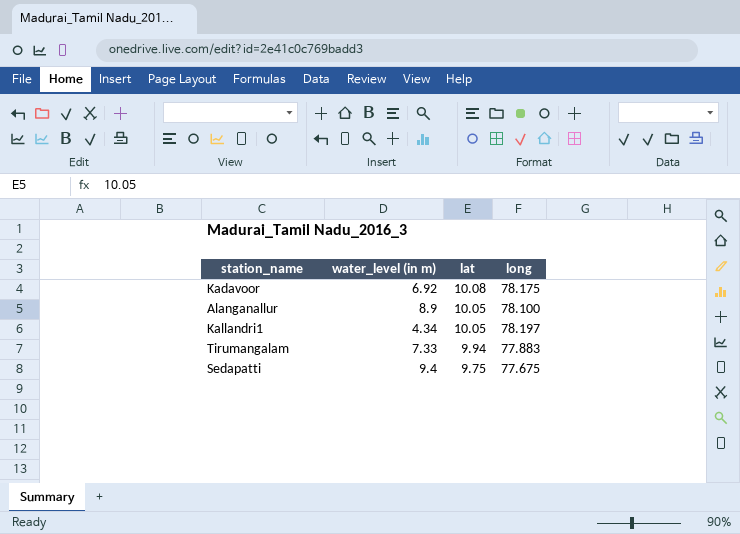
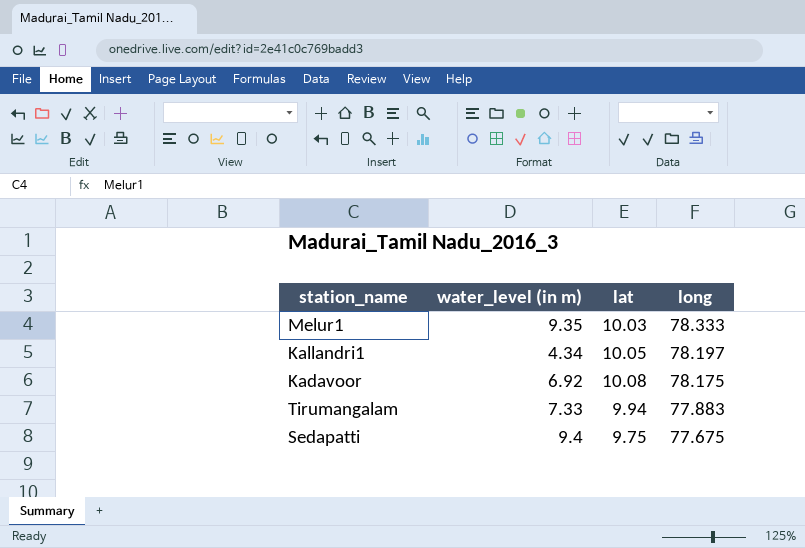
row order: lat descending -> long descending
row Alanganallur: 8.9 | 10.05 | 78.100 -> none
row Melur1: none -> 9.35 | 10.03 | 78.333

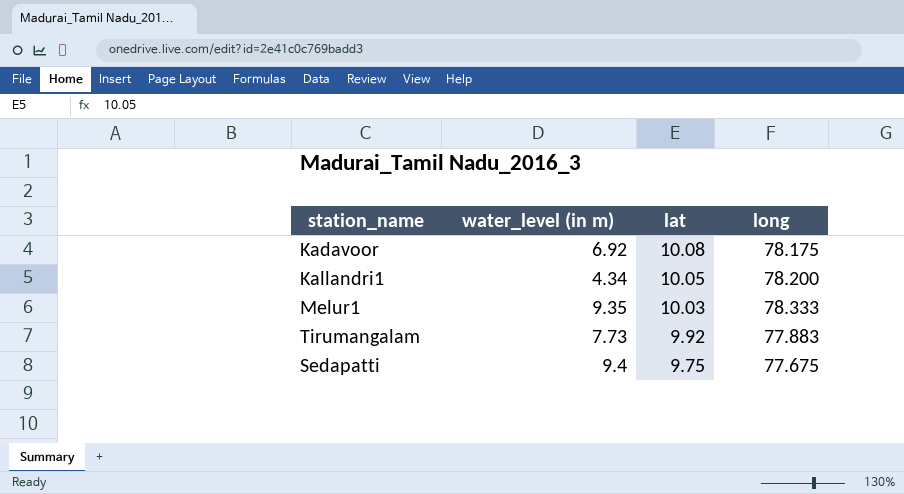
row order: long descending -> lat descending
Kallandri1 | long: 78.197 -> 78.200
Tirumangalam | water_level (in m): 7.33 -> 7.73
Tirumangalam | lat: 9.94 -> 9.92

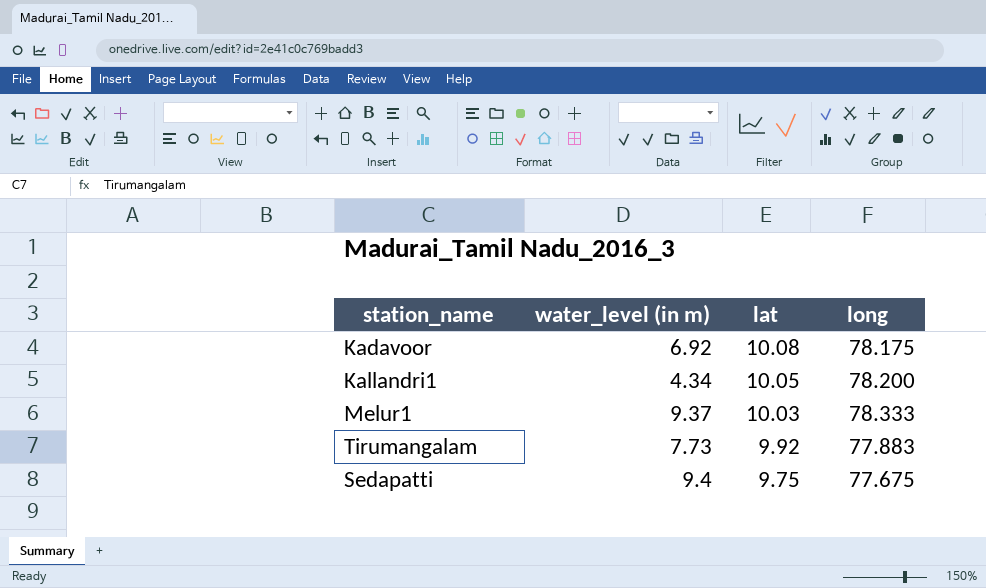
Melur1 | water_level (in m): 9.35 -> 9.37

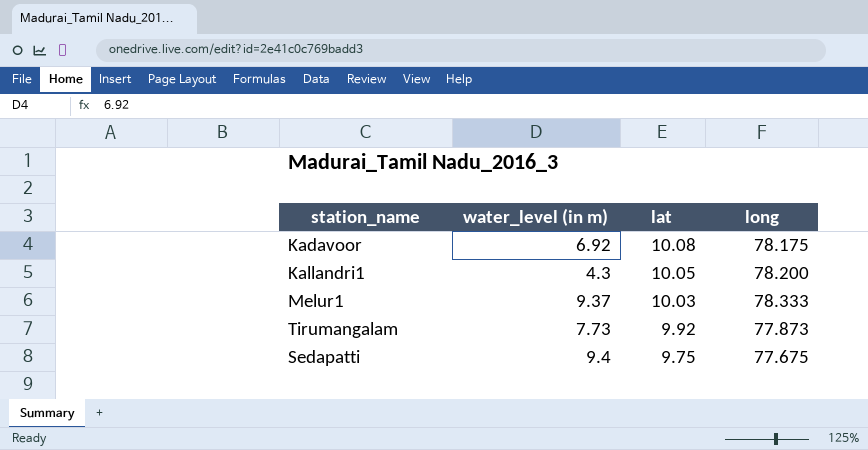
Kallandri1 | water_level (in m): 4.34 -> 4.3
Tirumangalam | long: 77.883 -> 77.873

